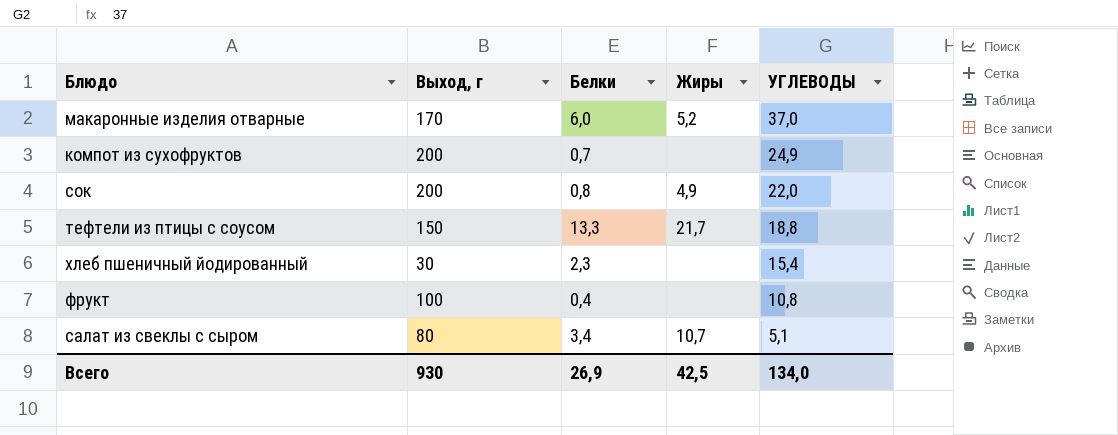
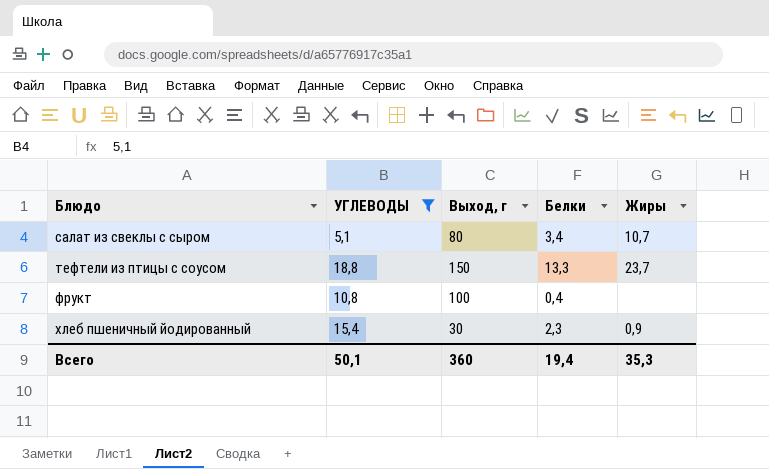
filter: none -> УГЛЕВОДЫ <= 18,8
row order: УГЛЕВОДЫ descending -> Блюдо ascending
column УГЛЕВОДЫ | position: 5 -> 2
тефтели из птицы с соусом | Жиры: 21,7 -> 23,7
хлеб пшеничный йодированный | Жиры: none -> 0,9
Всего | УГЛЕВОДЫ: 134,0 -> 50,1
Всего | Выход, г: 930 -> 360
Всего | Белки: 26,9 -> 19,4
Всего | Жиры: 42,5 -> 35,3

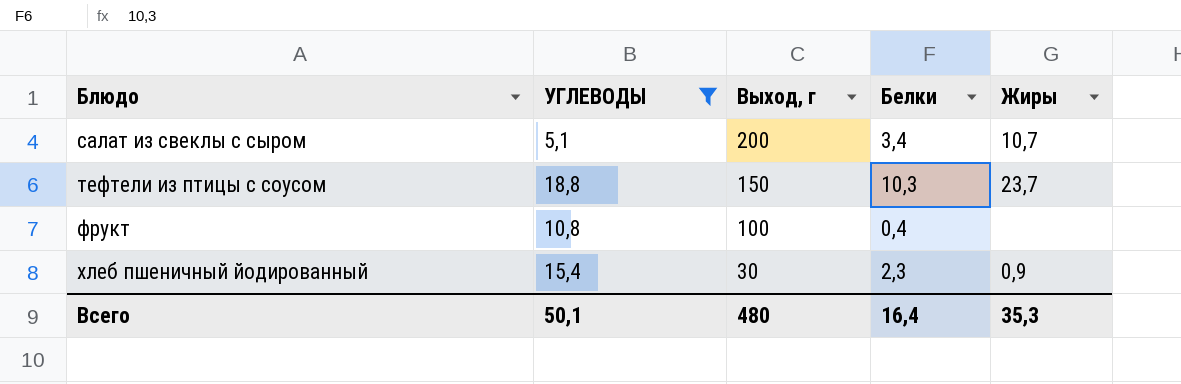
салат из свеклы с сыром | Выход, г: 80 -> 200
тефтели из птицы с соусом | Белки: 13,3 -> 10,3
Всего | Выход, г: 360 -> 480
Всего | Белки: 19,4 -> 16,4

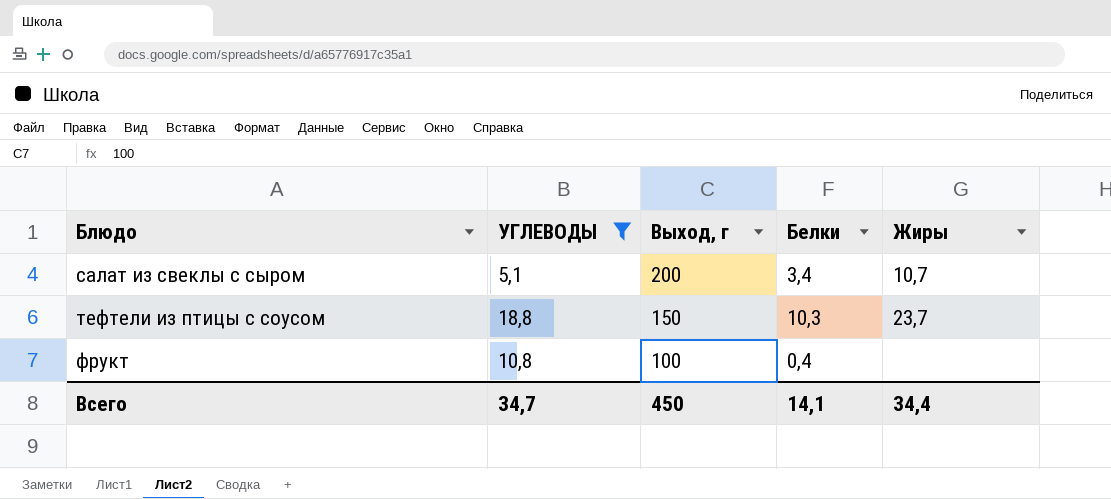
row хлеб пшеничный йодированный: 15,4 | 30 | 2,3 | 0,9 -> none
Всего | УГЛЕВОДЫ: 50,1 -> 34,7
Всего | Выход, г: 480 -> 450
Всего | Белки: 16,4 -> 14,1
Всего | Жиры: 35,3 -> 34,4

